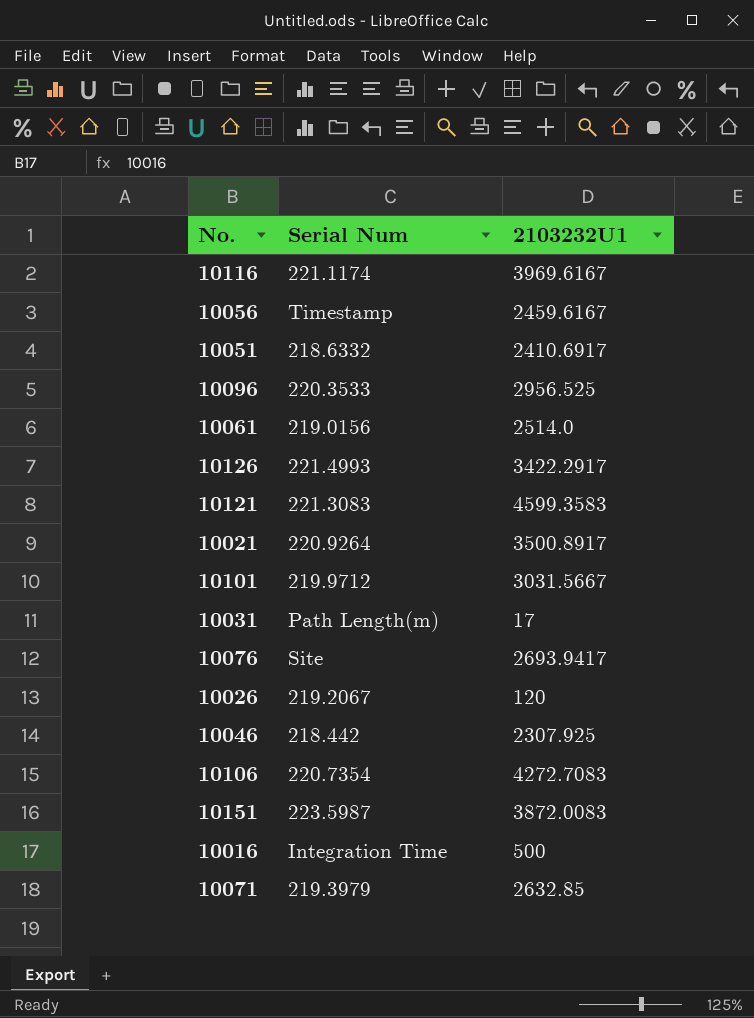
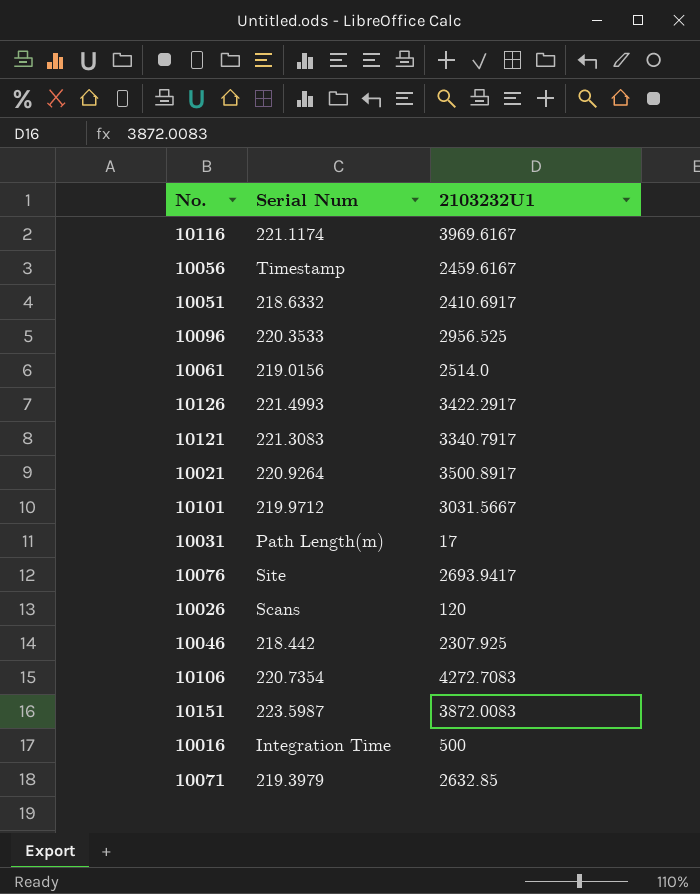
10121 | 2103232U1: 4599.3583 -> 3340.7917
10026 | Serial Num: 219.2067 -> Scans

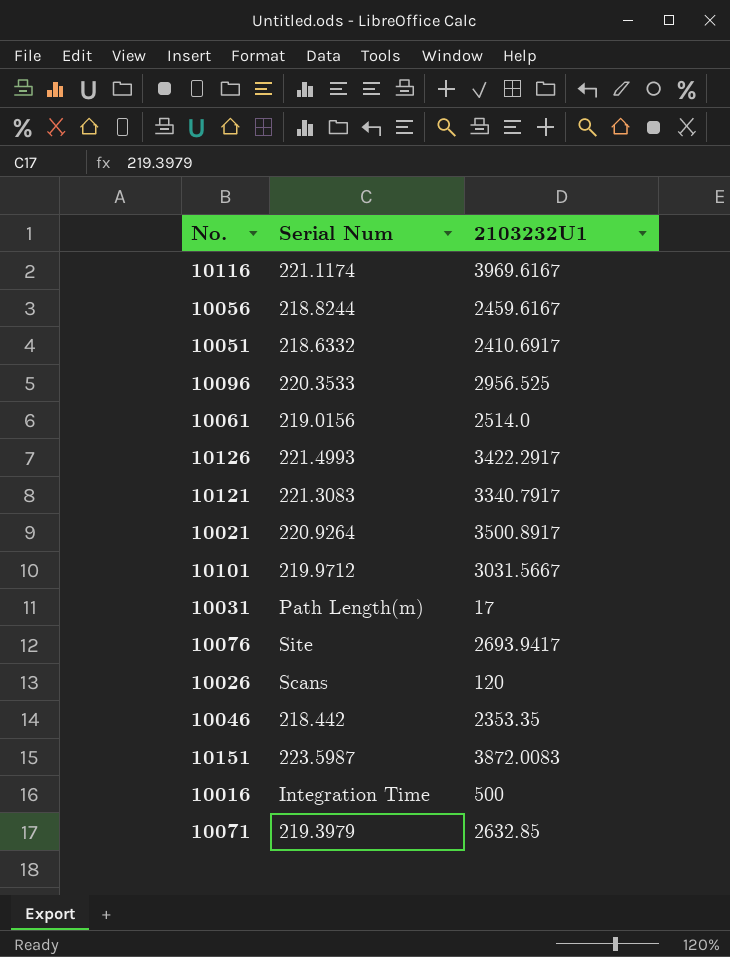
row 10106: 220.7354 | 4272.7083 -> none
10056 | Serial Num: Timestamp -> 218.8244
10046 | 2103232U1: 2307.925 -> 2353.35

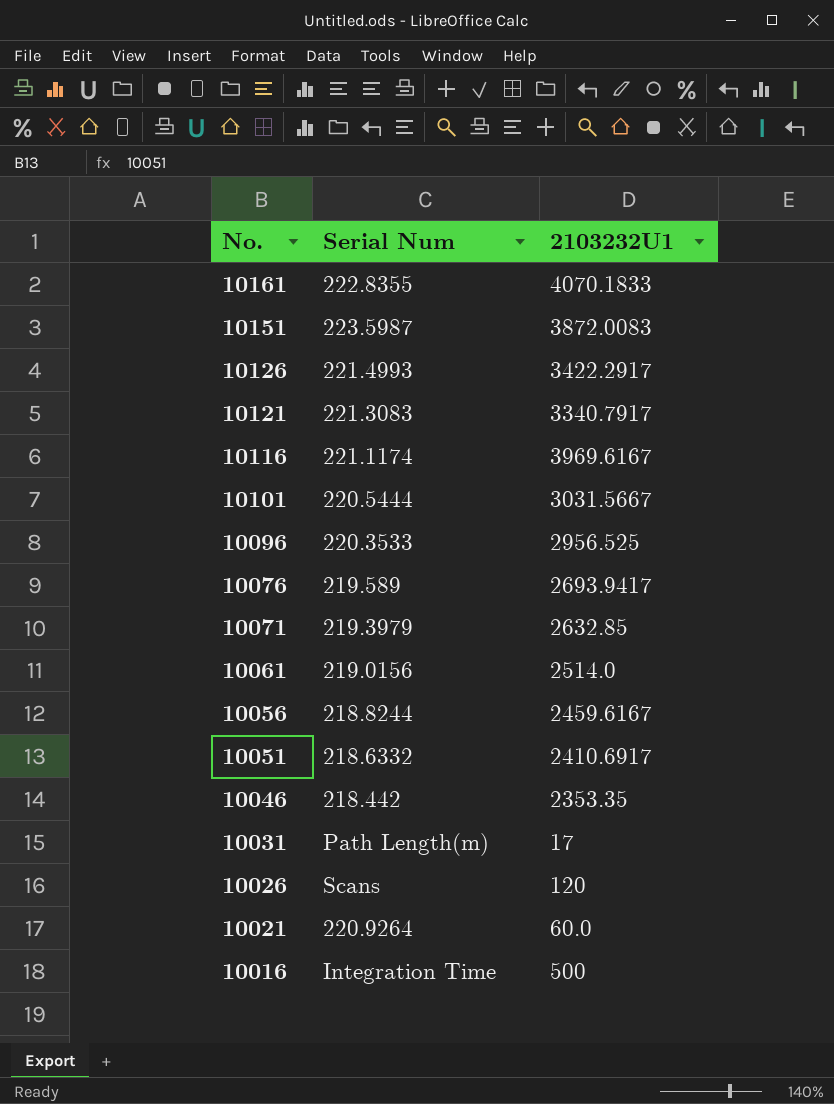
row order: none -> No. descending
row 10161: none -> 222.8355 | 4070.1833
10101 | Serial Num: 219.9712 -> 220.5444
10076 | Serial Num: Site -> 219.589
10021 | 2103232U1: 3500.8917 -> 60.0

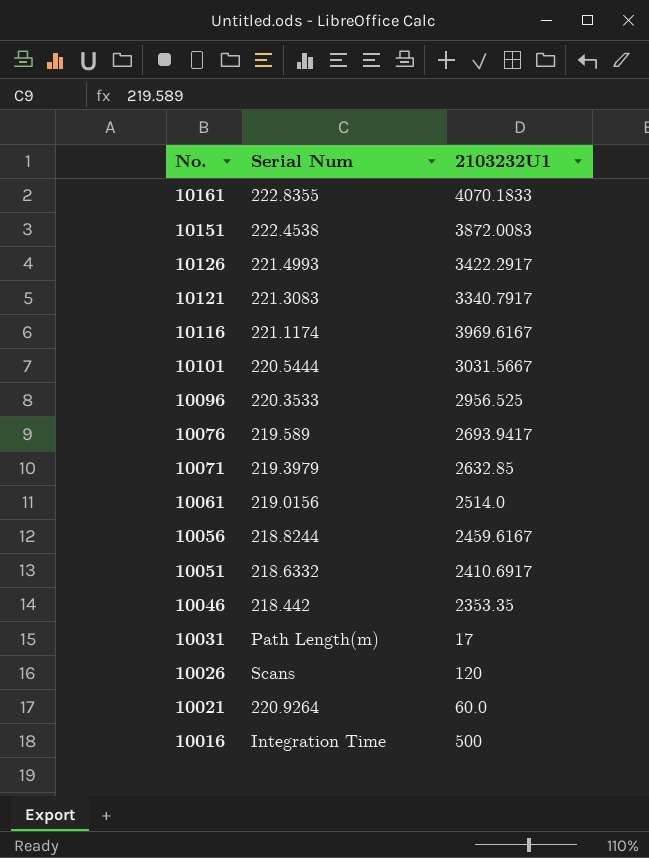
10151 | Serial Num: 223.5987 -> 222.4538

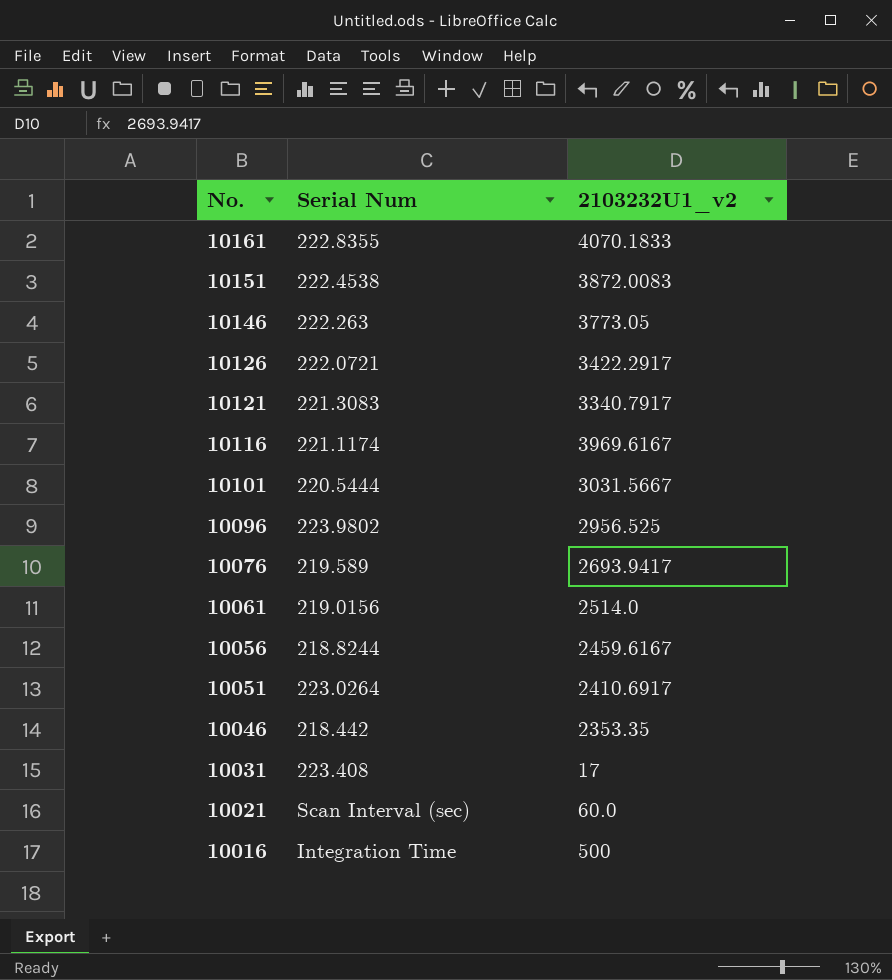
column name: 2103232U1 -> 2103232U1_v2
row 10071: 219.3979 | 2632.85 -> none
row 10026: Scans | 120 -> none
row 10146: none -> 222.263 | 3773.05
10126 | Serial Num: 221.4993 -> 222.0721
10096 | Serial Num: 220.3533 -> 223.9802
10051 | Serial Num: 218.6332 -> 223.0264
10031 | Serial Num: Path Length(m) -> 223.408
10021 | Serial Num: 220.9264 -> Scan Interval (sec)

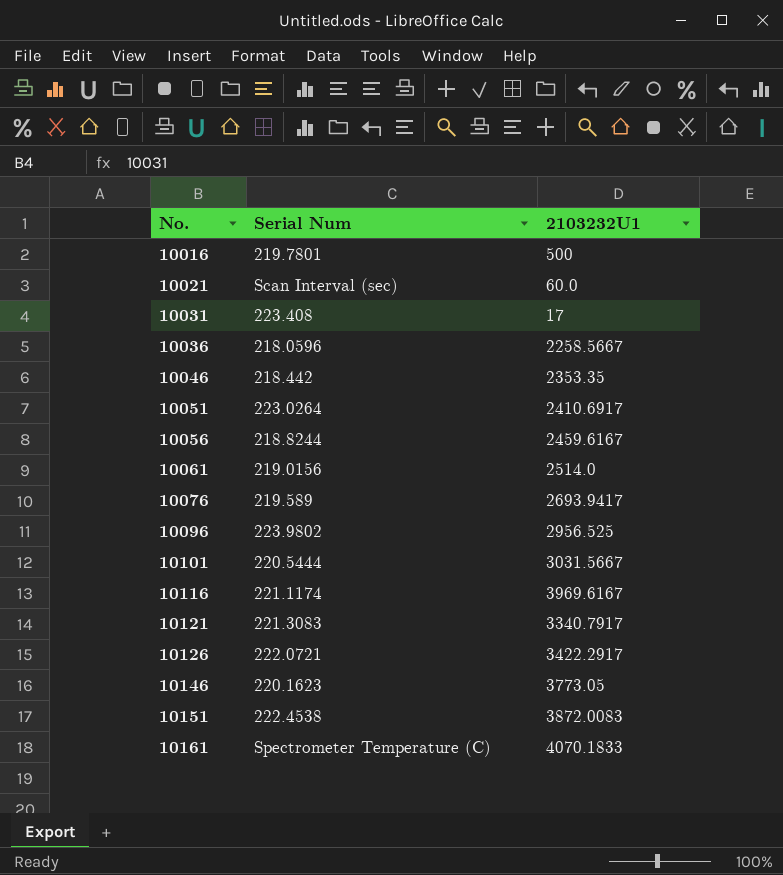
row order: No. descending -> No. ascending
column name: 2103232U1_v2 -> 2103232U1
10016 | Serial Num: Integration Time -> 219.7801
row 10036: none -> 218.0596 | 2258.5667
10146 | Serial Num: 222.263 -> 220.1623
10161 | Serial Num: 222.8355 -> Spectrometer Temperature (C)

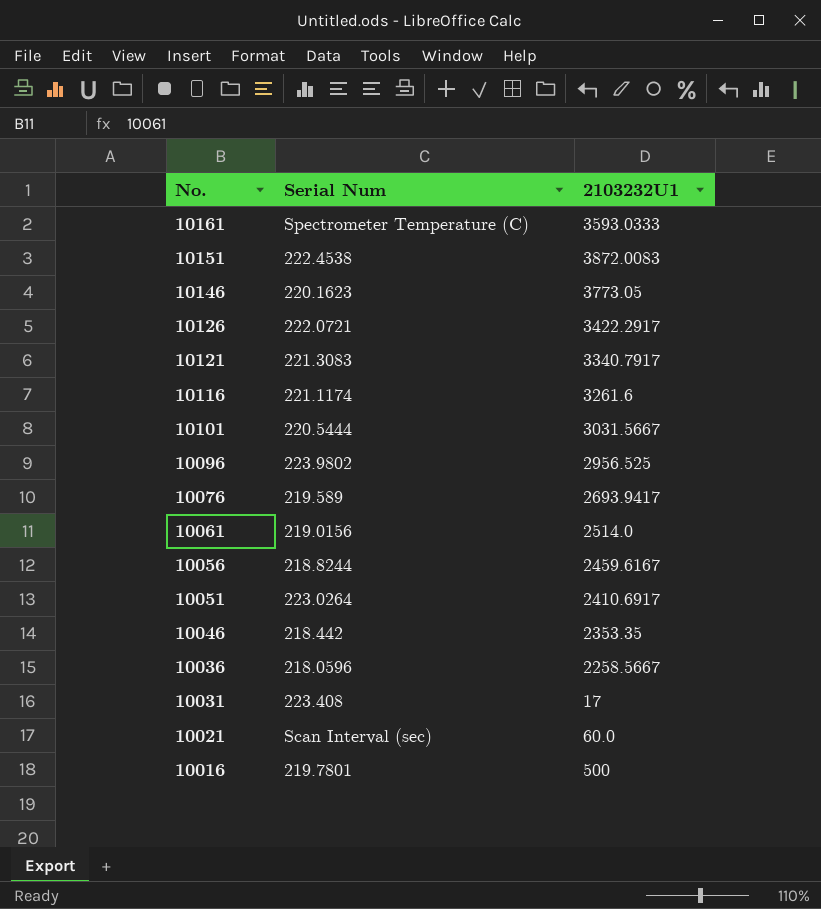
row order: No. ascending -> No. descending
10161 | 2103232U1: 4070.1833 -> 3593.0333
10116 | 2103232U1: 3969.6167 -> 3261.6

